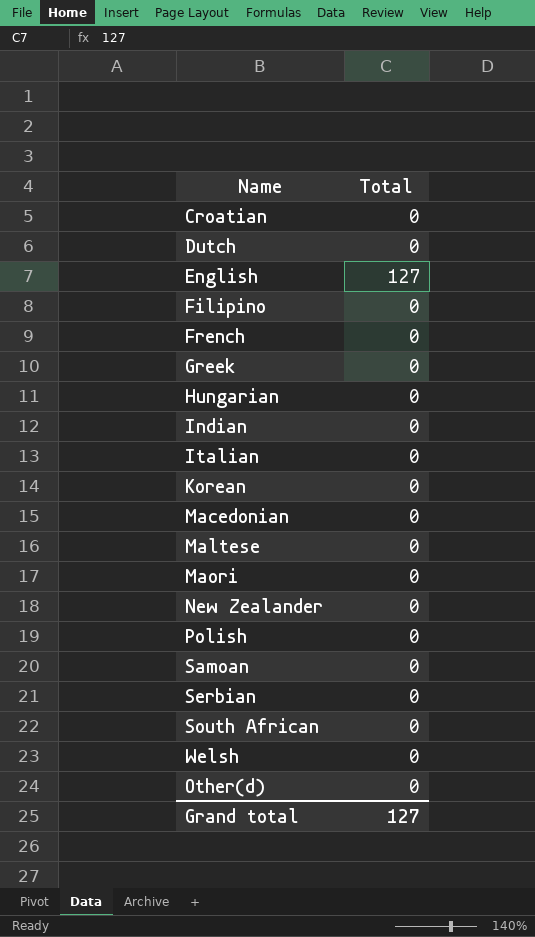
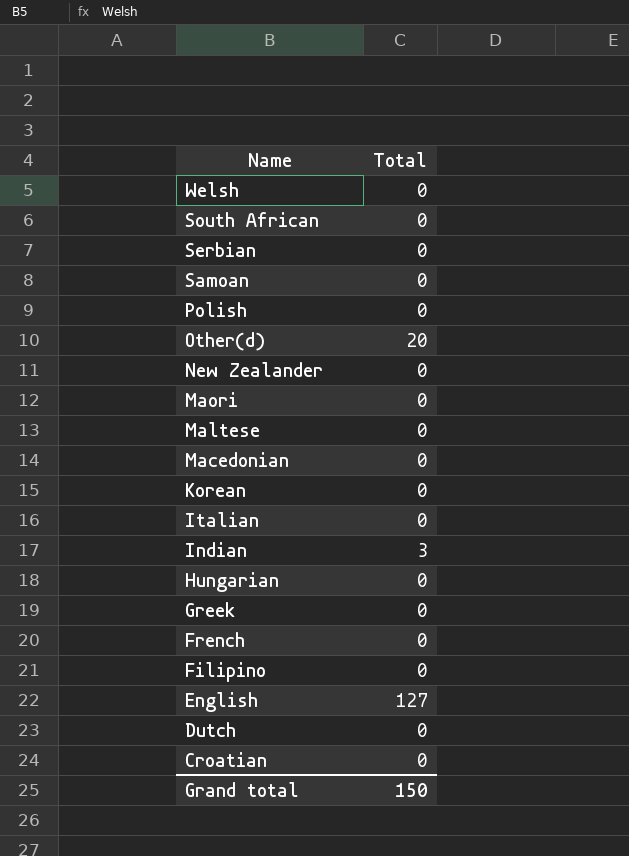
row order: none -> Name descending
Other(d) | Total: 0 -> 20
Indian | Total: 0 -> 3
Grand total | Total: 127 -> 150

